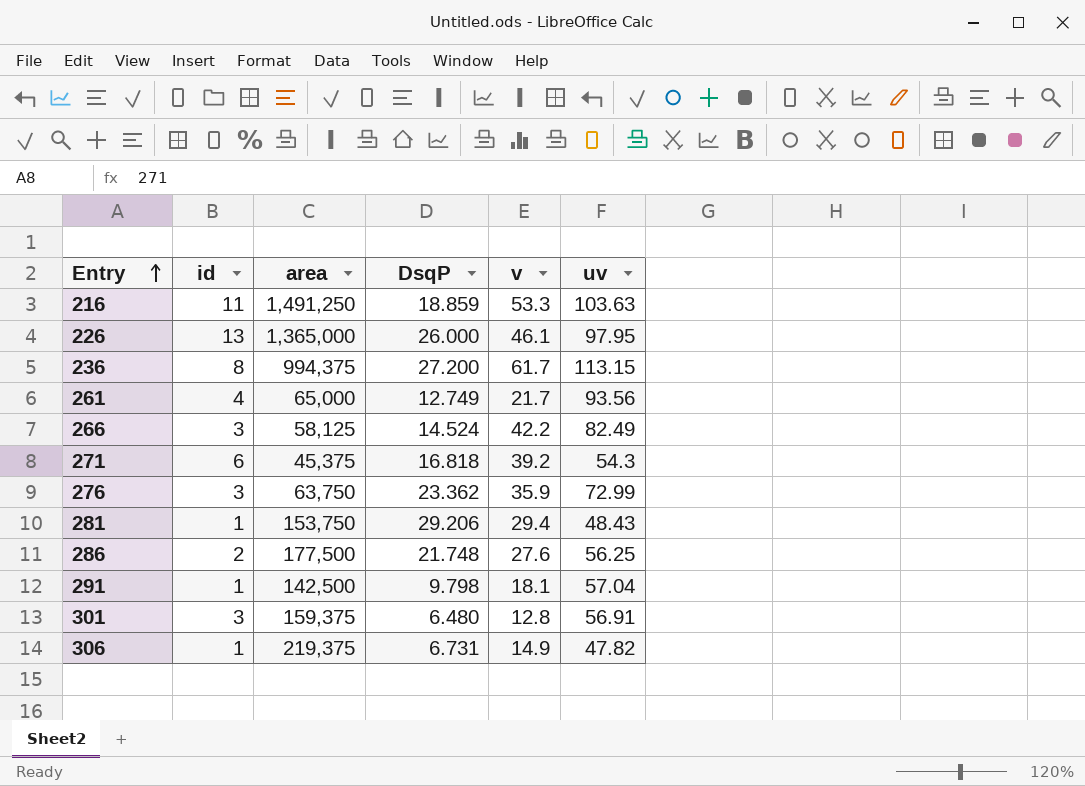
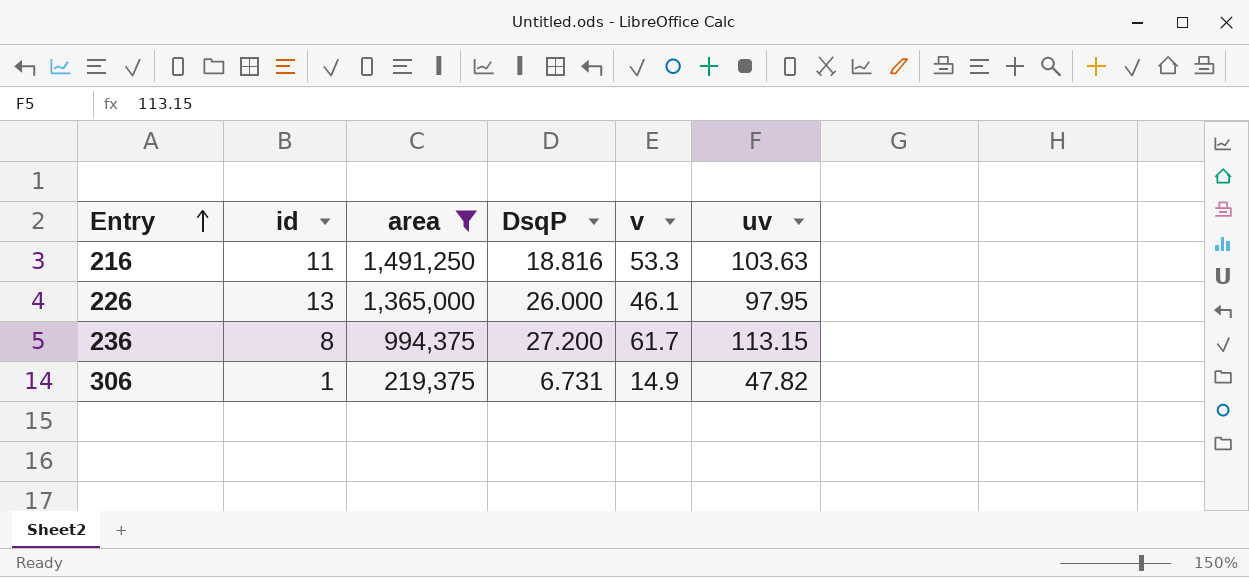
filter: none -> area >= 219,375
216 | DsqP: 18.859 -> 18.816

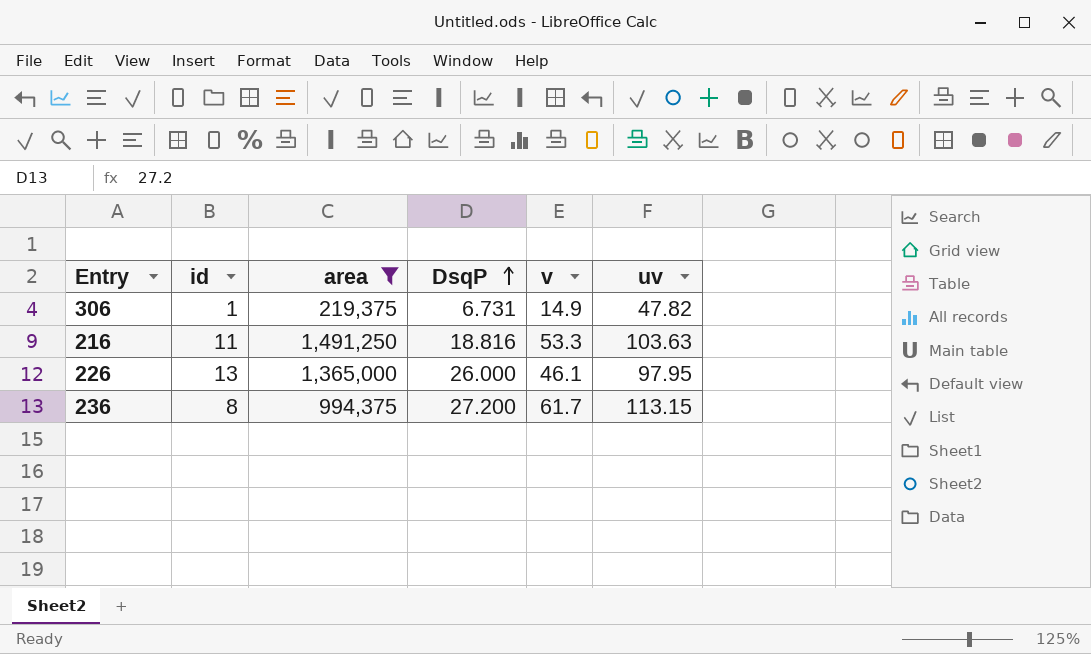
row order: Entry ascending -> DsqP ascending

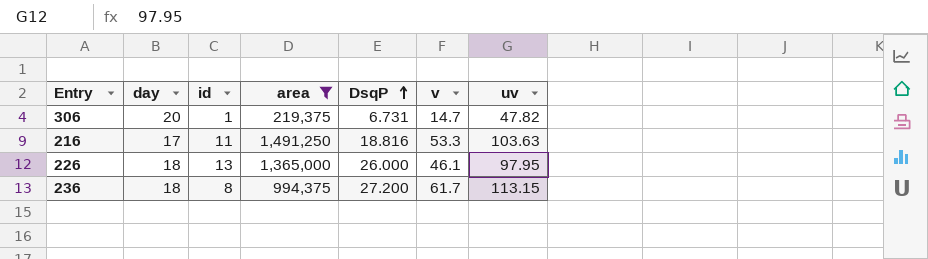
column day | position: none -> 2
306 | v: 14.9 -> 14.7

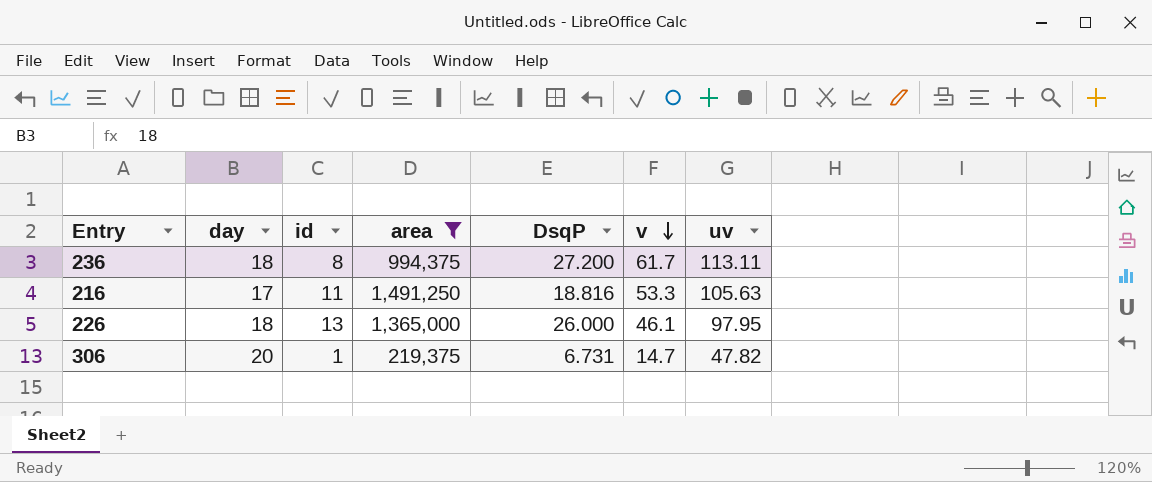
row order: DsqP ascending -> v descending
236 | uv: 113.15 -> 113.11
216 | uv: 103.63 -> 105.63

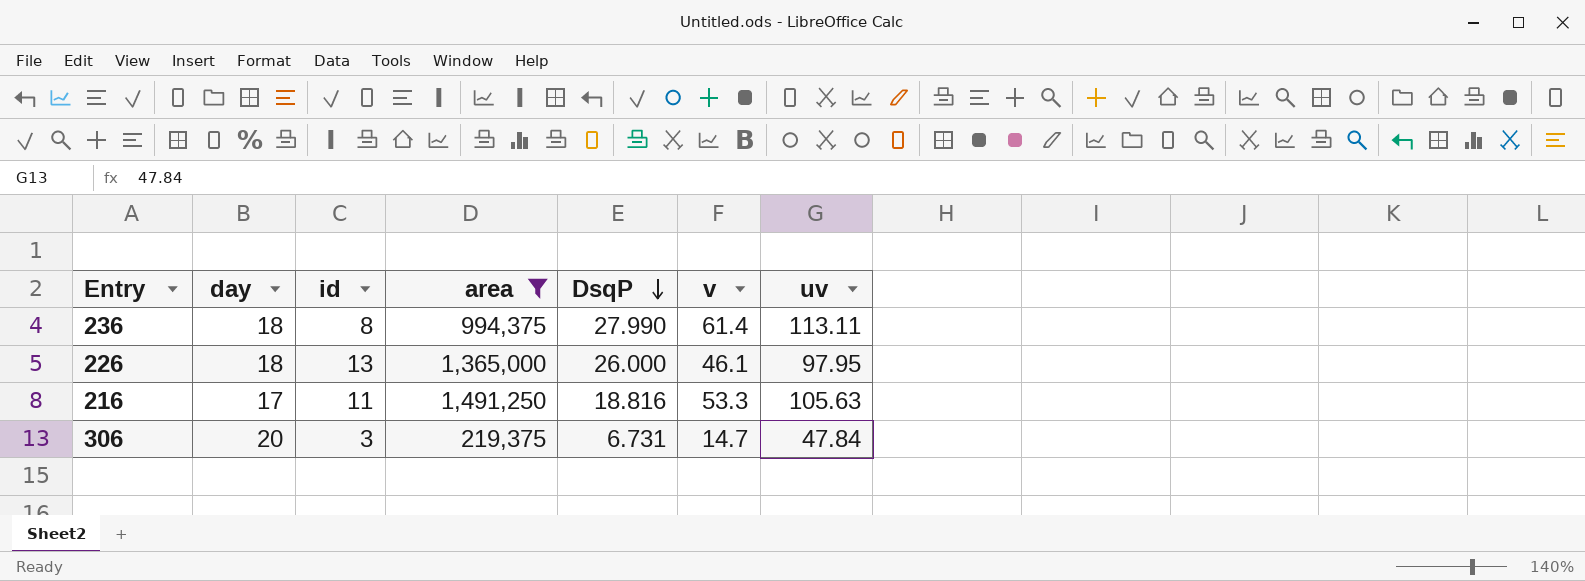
row order: v descending -> DsqP descending
236 | DsqP: 27.200 -> 27.990
236 | v: 61.7 -> 61.4
306 | id: 1 -> 3
306 | uv: 47.82 -> 47.84

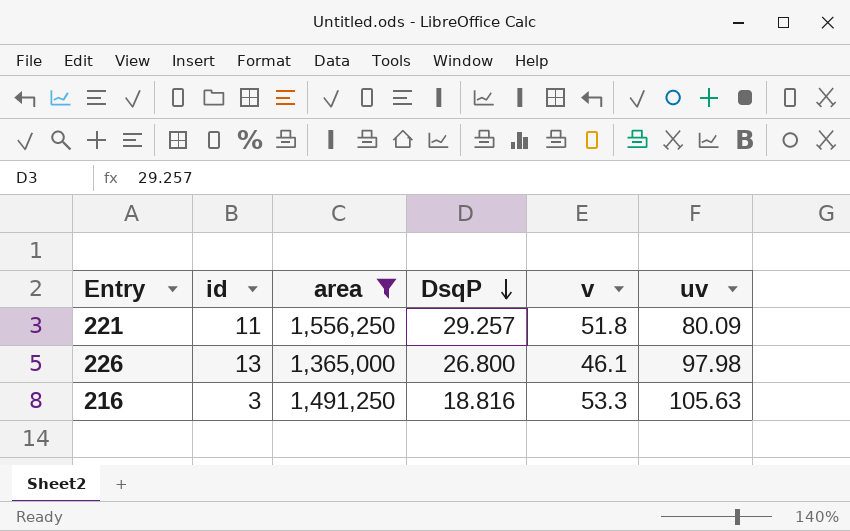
column day | position: 2 -> none
row 236: 18 | 8 | 994,375 | 27.990 | 61.4 | 113.11 -> none
row 306: 20 | 3 | 219,375 | 6.731 | 14.7 | 47.84 -> none
row 221: none -> 11 | 1,556,250 | 29.257 | 51.8 | 80.09
226 | DsqP: 26.000 -> 26.800
226 | uv: 97.95 -> 97.98
216 | id: 11 -> 3

